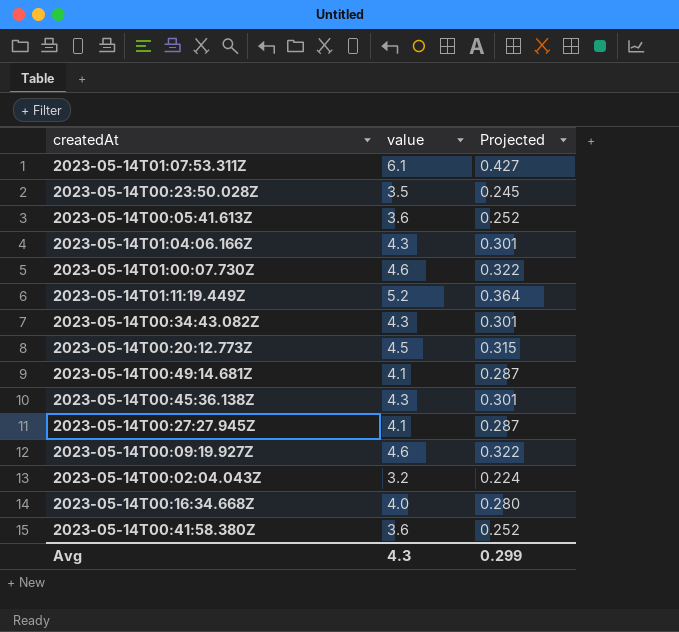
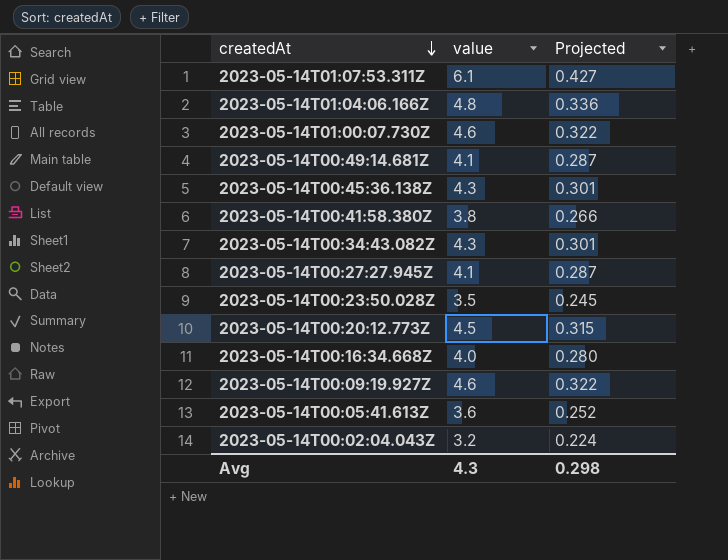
row order: none -> createdAt descending
row 2023-05-14T01:11:19.449Z: 5.2 | 0.364 -> none
2023-05-14T01:04:06.166Z | value: 4.3 -> 4.8
2023-05-14T01:04:06.166Z | Projected: 0.301 -> 0.336
2023-05-14T00:41:58.380Z | value: 3.6 -> 3.8
2023-05-14T00:41:58.380Z | Projected: 0.252 -> 0.266
Avg | Projected: 0.299 -> 0.298

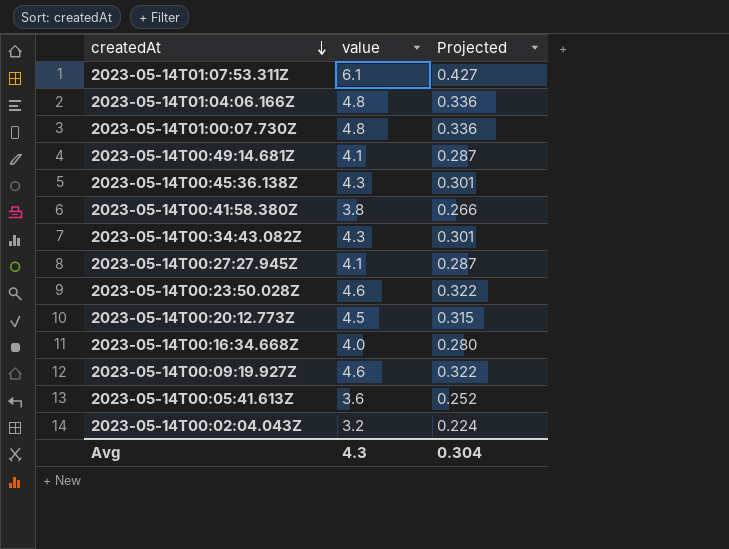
2023-05-14T01:00:07.730Z | value: 4.6 -> 4.8
2023-05-14T01:00:07.730Z | Projected: 0.322 -> 0.336
2023-05-14T00:23:50.028Z | value: 3.5 -> 4.6
2023-05-14T00:23:50.028Z | Projected: 0.245 -> 0.322
Avg | Projected: 0.298 -> 0.304

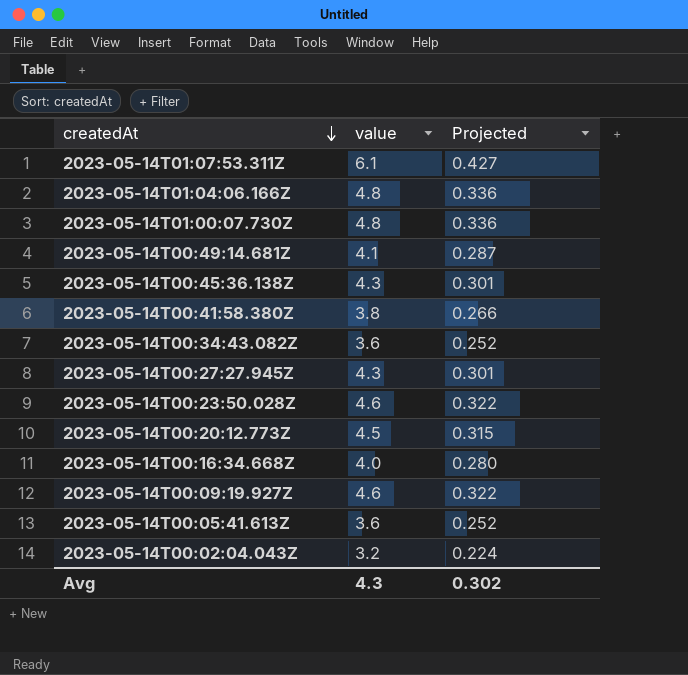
2023-05-14T00:34:43.082Z | value: 4.3 -> 3.6
2023-05-14T00:34:43.082Z | Projected: 0.301 -> 0.252
2023-05-14T00:27:27.945Z | value: 4.1 -> 4.3
2023-05-14T00:27:27.945Z | Projected: 0.287 -> 0.301
Avg | Projected: 0.304 -> 0.302

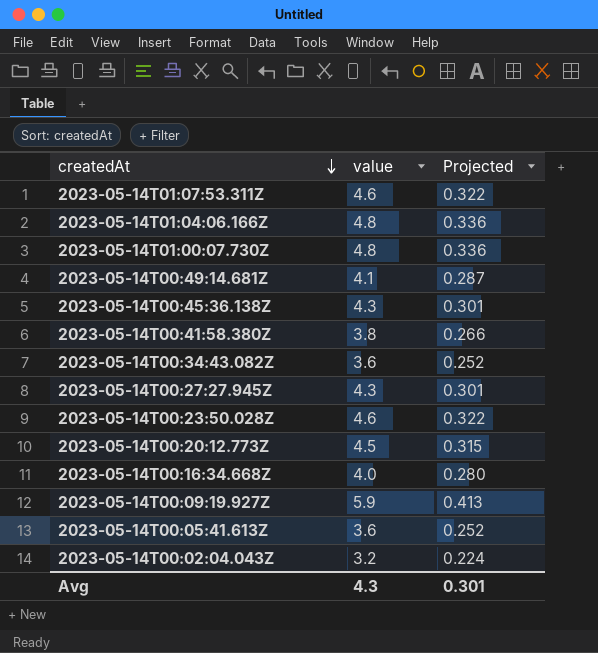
2023-05-14T01:07:53.311Z | value: 6.1 -> 4.6
2023-05-14T01:07:53.311Z | Projected: 0.427 -> 0.322
2023-05-14T00:09:19.927Z | value: 4.6 -> 5.9
2023-05-14T00:09:19.927Z | Projected: 0.322 -> 0.413
Avg | Projected: 0.302 -> 0.301

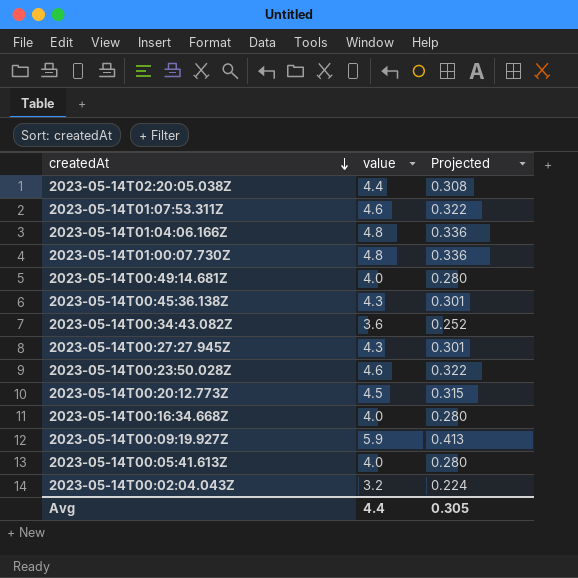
row 2023-05-14T00:41:58.380Z: 3.8 | 0.266 -> none
row 2023-05-14T02:20:05.038Z: none -> 4.4 | 0.308
2023-05-14T00:49:14.681Z | value: 4.1 -> 4.0
2023-05-14T00:49:14.681Z | Projected: 0.287 -> 0.280
2023-05-14T00:05:41.613Z | value: 3.6 -> 4.0
2023-05-14T00:05:41.613Z | Projected: 0.252 -> 0.280
Avg | value: 4.3 -> 4.4
Avg | Projected: 0.301 -> 0.305

